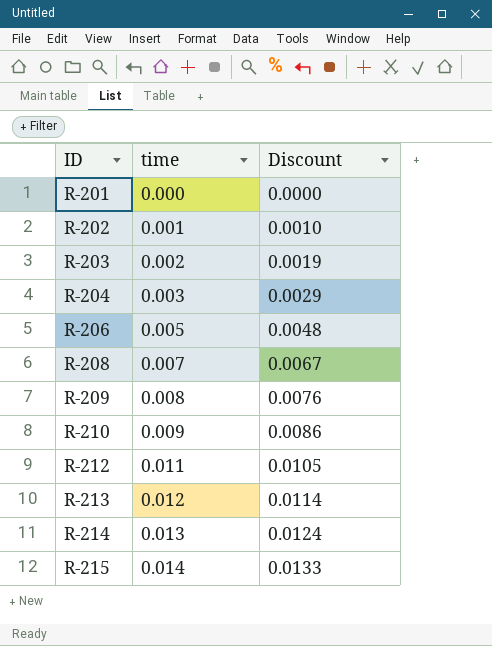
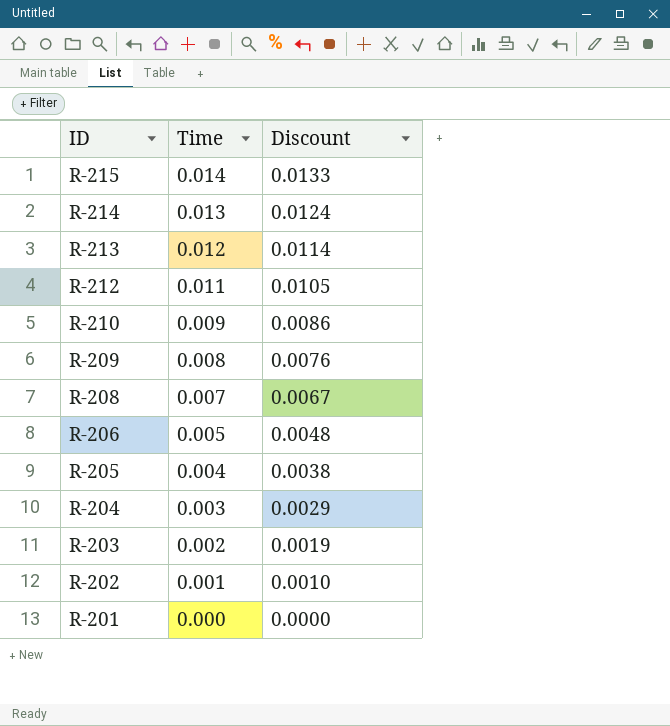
row order: ID ascending -> ID descending
column name: time -> Time
row R-205: none -> 0.004 | 0.0038

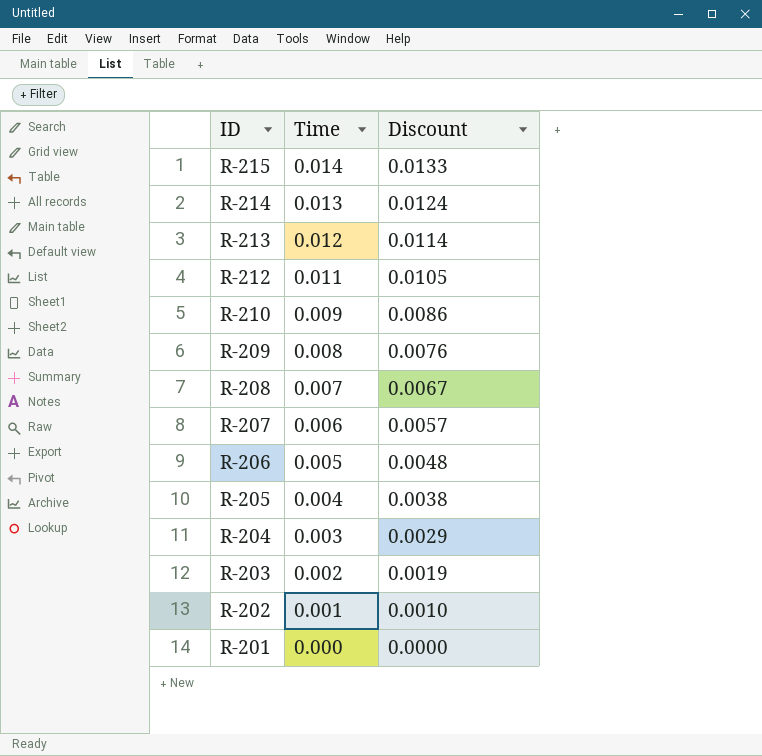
row R-207: none -> 0.006 | 0.0057

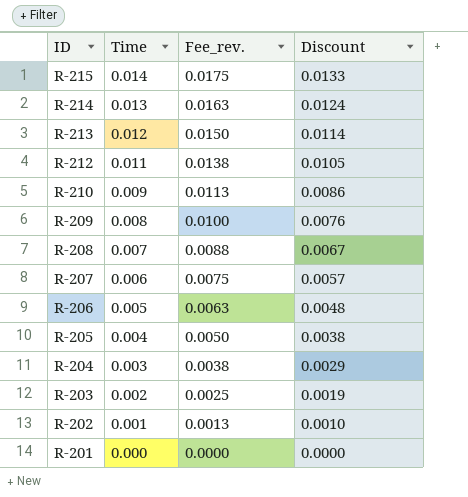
column Fee_rev. | formula: none -> [Time] * 1.25

